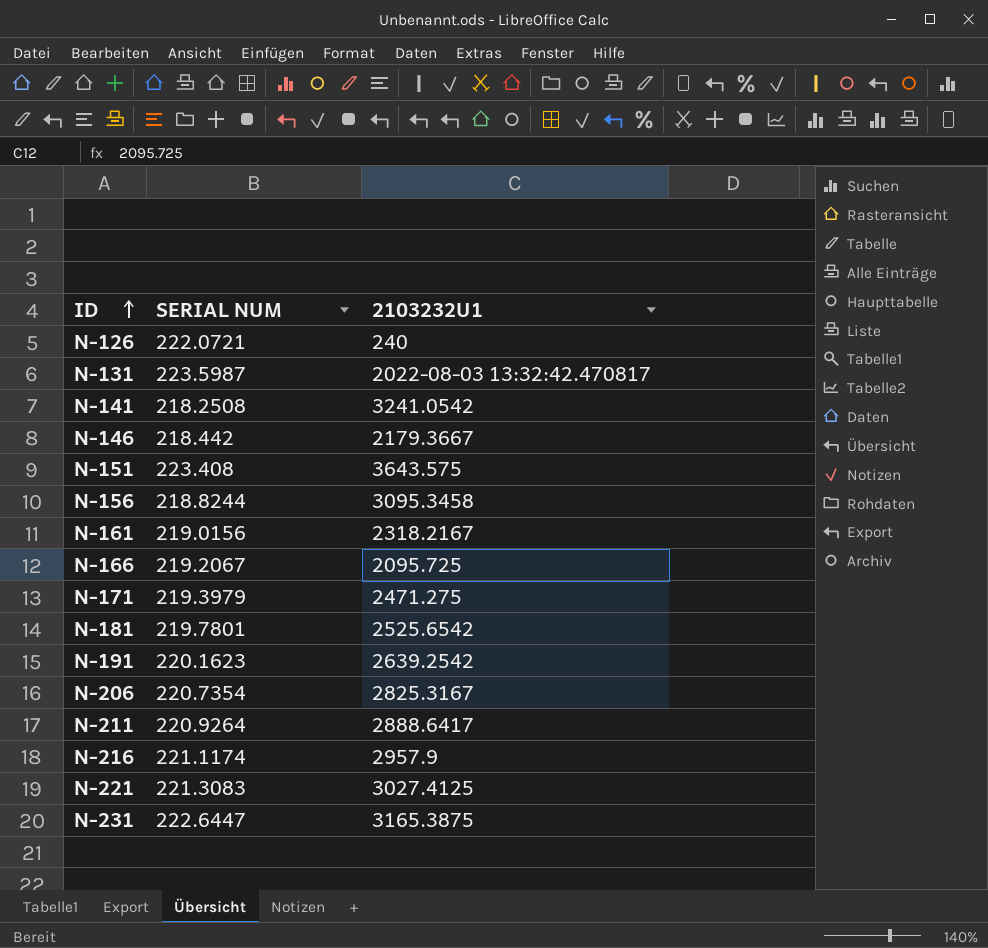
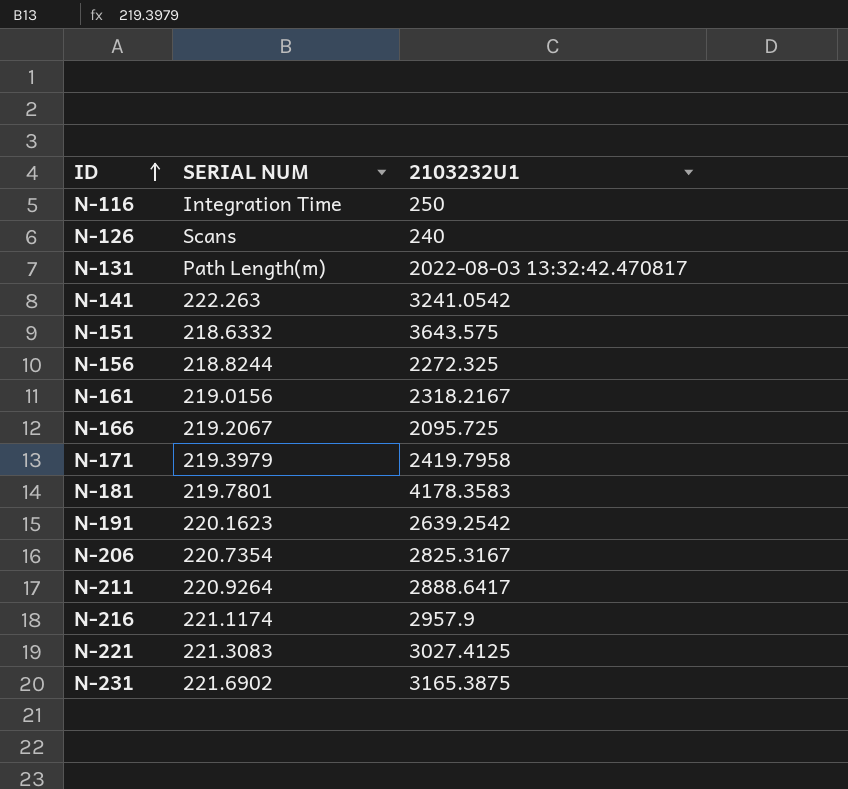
row N-146: 218.442 | 2179.3667 -> none
row N-116: none -> Integration Time | 250
N-126 | SERIAL NUM: 222.0721 -> Scans
N-131 | SERIAL NUM: 223.5987 -> Path Length(m)
N-141 | SERIAL NUM: 218.2508 -> 222.263
N-151 | SERIAL NUM: 223.408 -> 218.6332
N-156 | 2103232U1: 3095.3458 -> 2272.325
N-171 | 2103232U1: 2471.275 -> 2419.7958
N-181 | 2103232U1: 2525.6542 -> 4178.3583
N-231 | SERIAL NUM: 222.6447 -> 221.6902

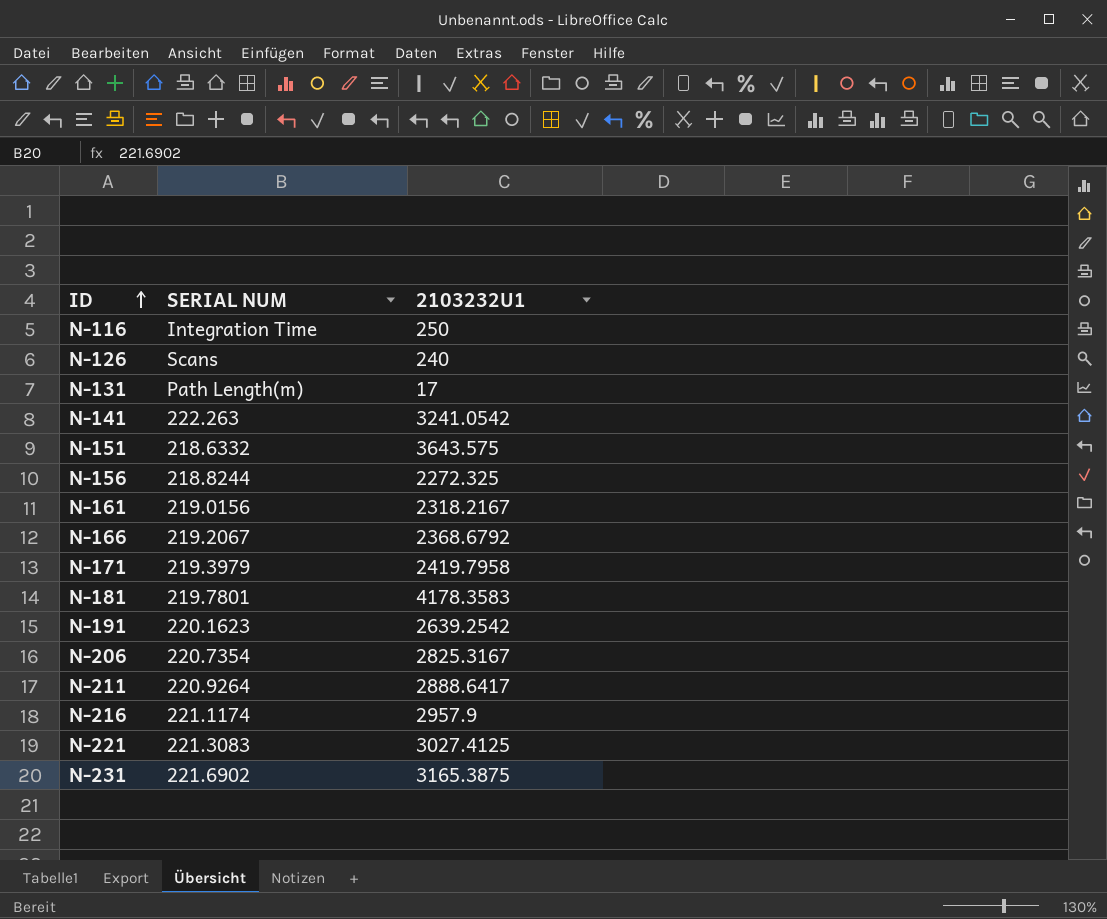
N-131 | 2103232U1: 2022-08-03 13:32:42.470817 -> 17
N-166 | 2103232U1: 2095.725 -> 2368.6792

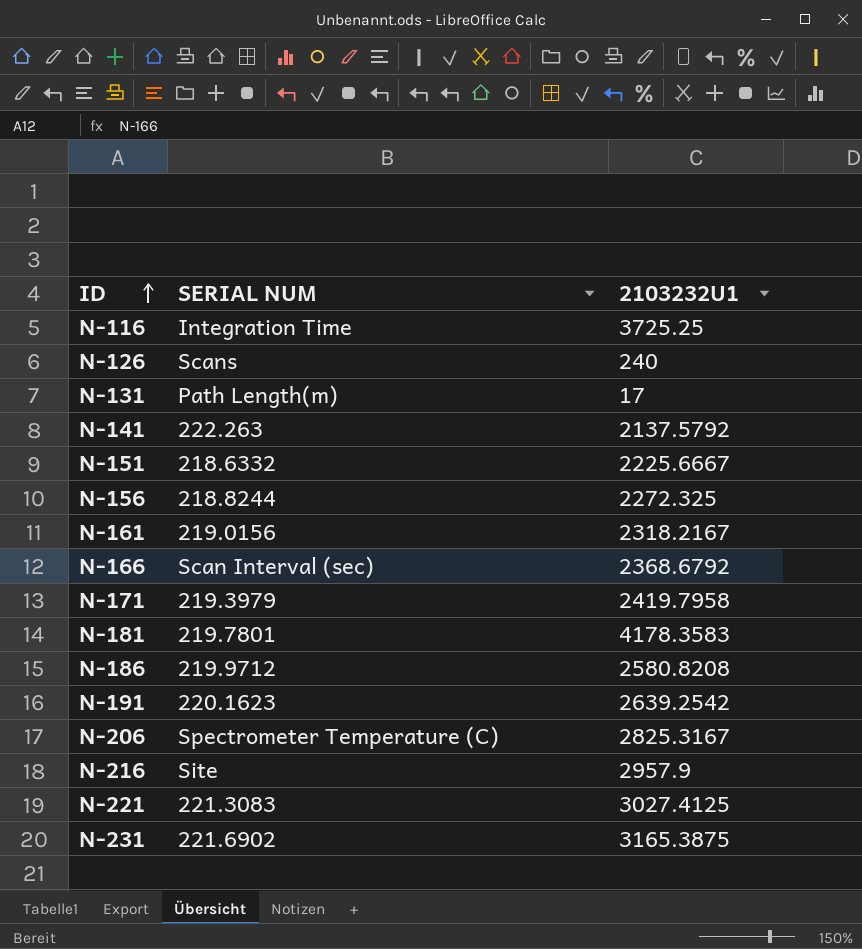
row N-211: 220.9264 | 2888.6417 -> none
N-116 | 2103232U1: 250 -> 3725.25
N-141 | 2103232U1: 3241.0542 -> 2137.5792
N-151 | 2103232U1: 3643.575 -> 2225.6667
N-166 | SERIAL NUM: 219.2067 -> Scan Interval (sec)
row N-186: none -> 219.9712 | 2580.8208
N-206 | SERIAL NUM: 220.7354 -> Spectrometer Temperature (C)
N-216 | SERIAL NUM: 221.1174 -> Site

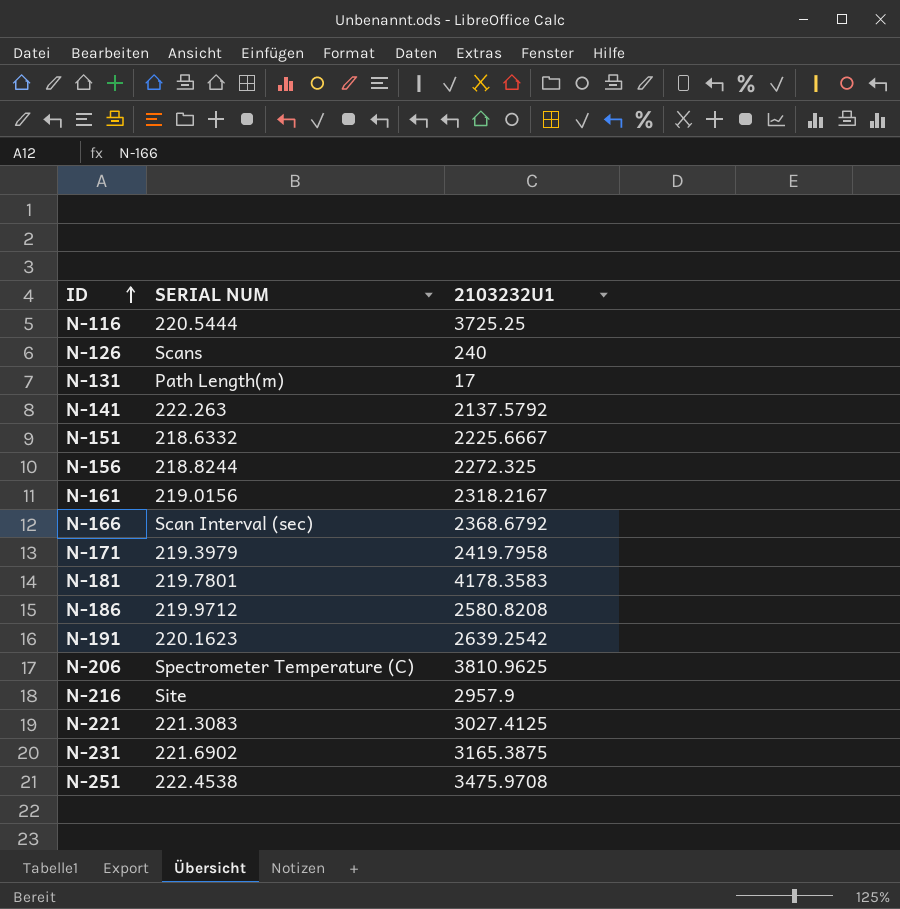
N-116 | SERIAL NUM: Integration Time -> 220.5444
N-206 | 2103232U1: 2825.3167 -> 3810.9625
row N-251: none -> 222.4538 | 3475.9708

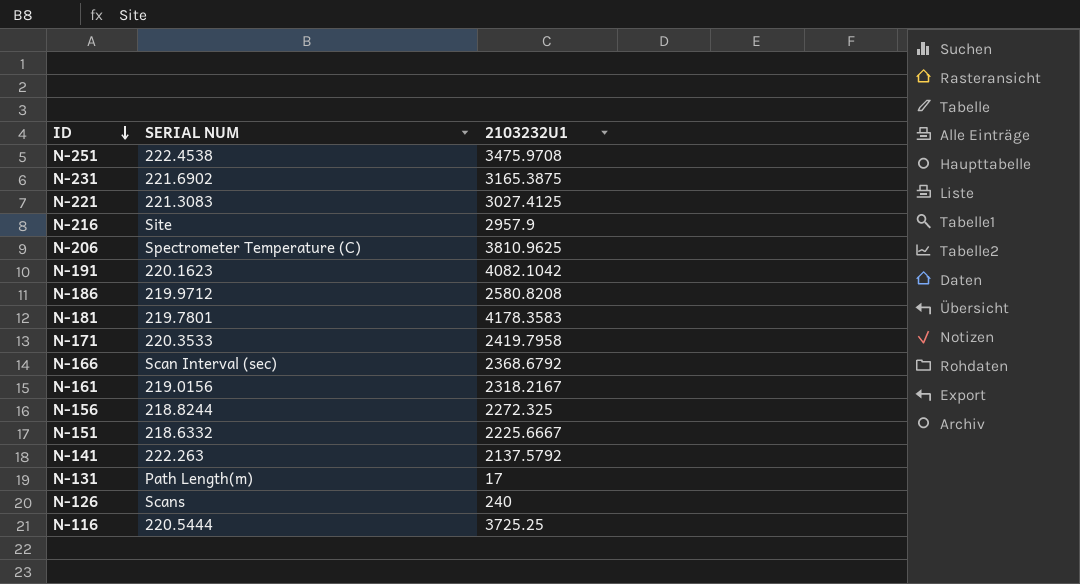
row order: ID ascending -> ID descending
N-191 | 2103232U1: 2639.2542 -> 4082.1042
N-171 | SERIAL NUM: 219.3979 -> 220.3533

